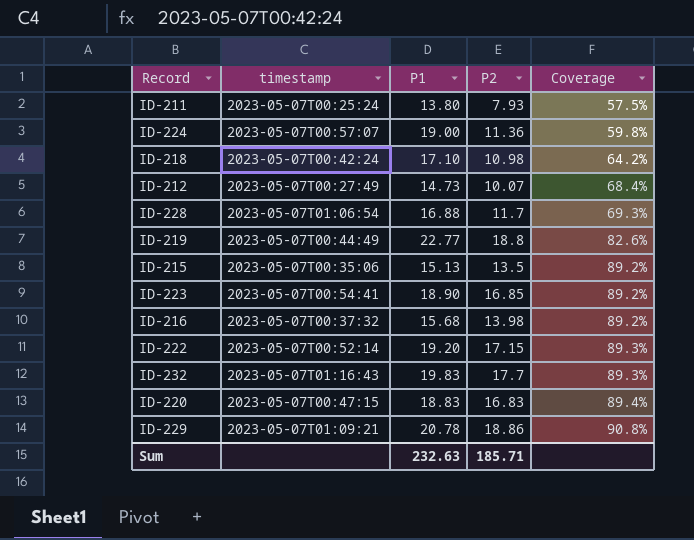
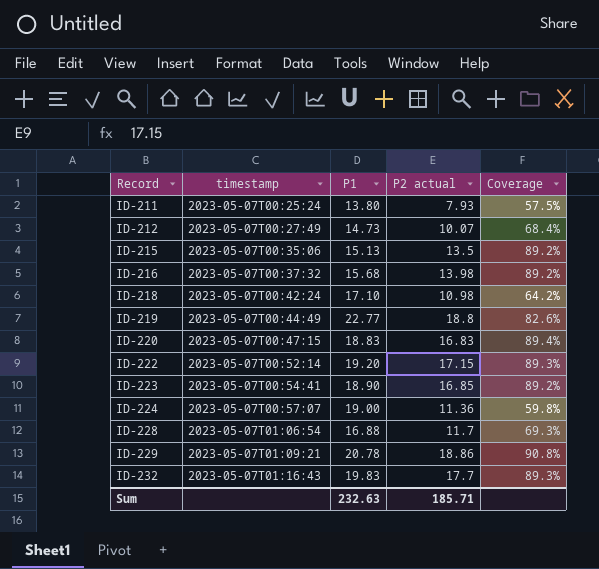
row order: Coverage ascending -> Record ascending
column name: P2 -> P2 actual

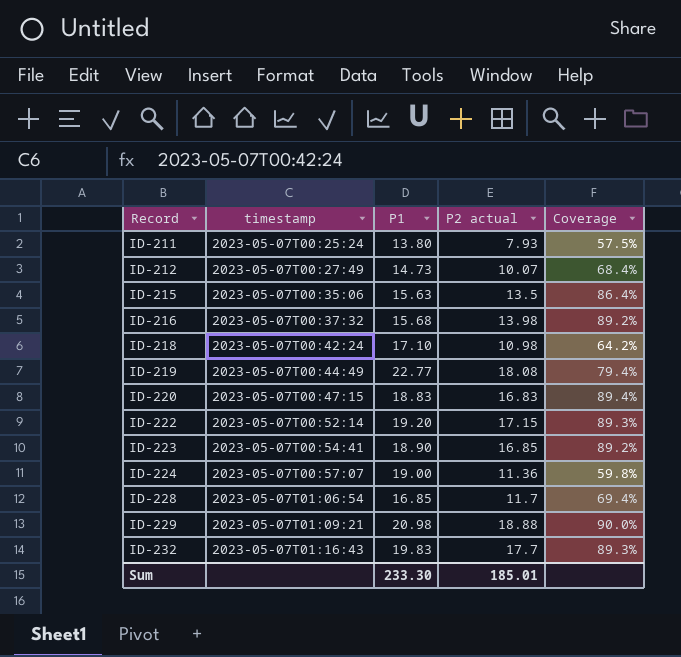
ID-215 | P1: 15.13 -> 15.63
ID-215 | Coverage: 89.2% -> 86.4%
ID-219 | P2 actual: 18.8 -> 18.08
ID-219 | Coverage: 82.6% -> 79.4%
ID-228 | P1: 16.88 -> 16.85
ID-228 | Coverage: 69.3% -> 69.4%
ID-229 | P1: 20.78 -> 20.98
ID-229 | P2 actual: 18.86 -> 18.88
ID-229 | Coverage: 90.8% -> 90.0%
Sum | P1: 232.63 -> 233.30
Sum | P2 actual: 185.71 -> 185.01

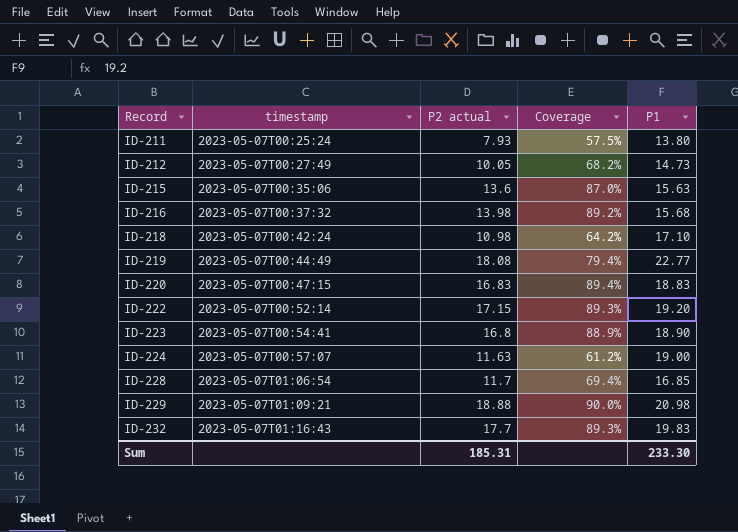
column P1 | position: 3 -> 5
ID-212 | P2 actual: 10.07 -> 10.05
ID-212 | Coverage: 68.4% -> 68.2%
ID-215 | P2 actual: 13.5 -> 13.6
ID-215 | Coverage: 86.4% -> 87.0%
ID-223 | P2 actual: 16.85 -> 16.8
ID-223 | Coverage: 89.2% -> 88.9%
ID-224 | P2 actual: 11.36 -> 11.63
ID-224 | Coverage: 59.8% -> 61.2%
Sum | P2 actual: 185.01 -> 185.31

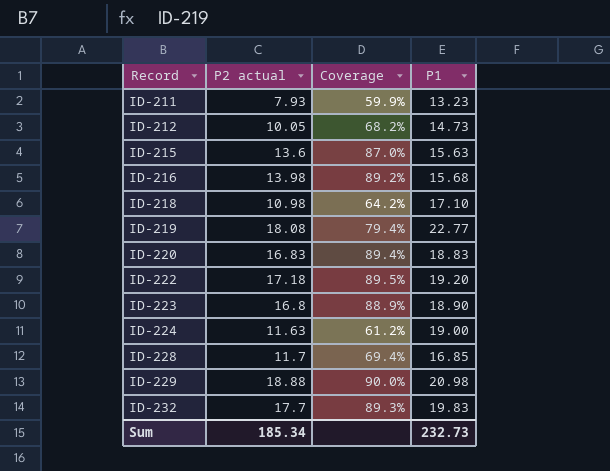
column timestamp | position: 2 -> none
ID-211 | Coverage: 57.5% -> 59.9%
ID-211 | P1: 13.80 -> 13.23
ID-222 | P2 actual: 17.15 -> 17.18
ID-222 | Coverage: 89.3% -> 89.5%
Sum | P2 actual: 185.31 -> 185.34
Sum | P1: 233.30 -> 232.73

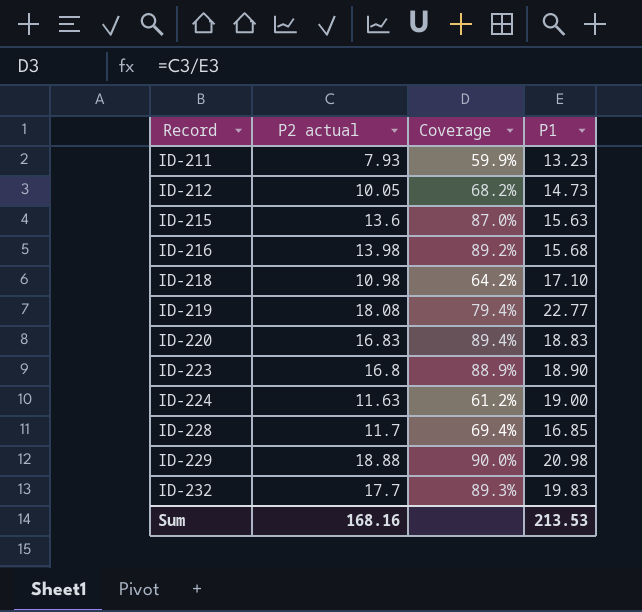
row ID-222: 17.18 | 89.5% | 19.20 -> none
Sum | P2 actual: 185.34 -> 168.16
Sum | P1: 232.73 -> 213.53

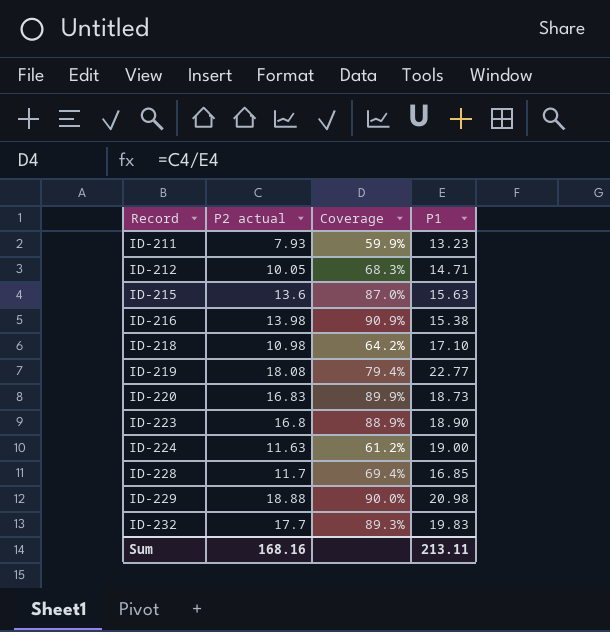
ID-212 | Coverage: 68.2% -> 68.3%
ID-212 | P1: 14.73 -> 14.71
ID-216 | Coverage: 89.2% -> 90.9%
ID-216 | P1: 15.68 -> 15.38
ID-220 | Coverage: 89.4% -> 89.9%
ID-220 | P1: 18.83 -> 18.73
Sum | P1: 213.53 -> 213.11

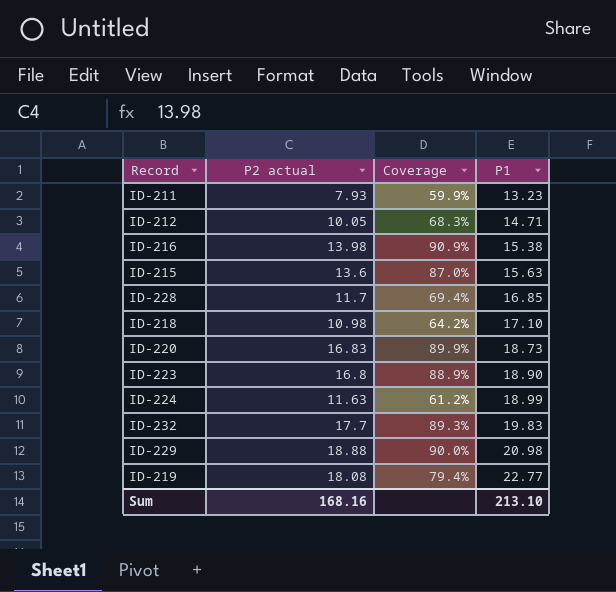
row order: Record ascending -> P1 ascending
ID-224 | P1: 19.00 -> 18.99
Sum | P1: 213.11 -> 213.10

